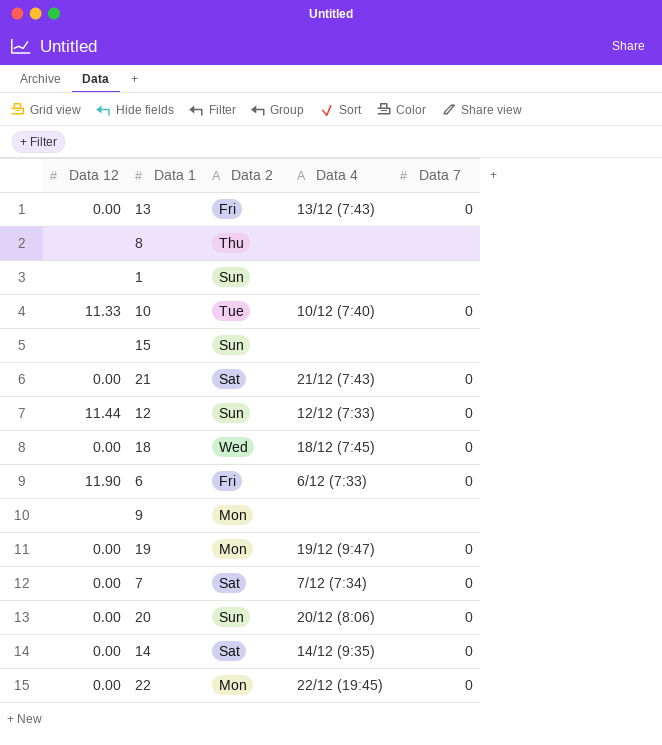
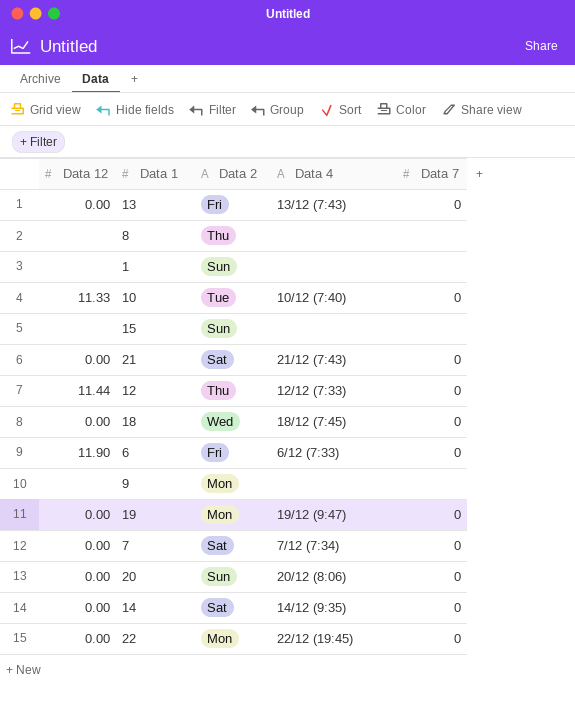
12 | Data 2: Sun -> Thu

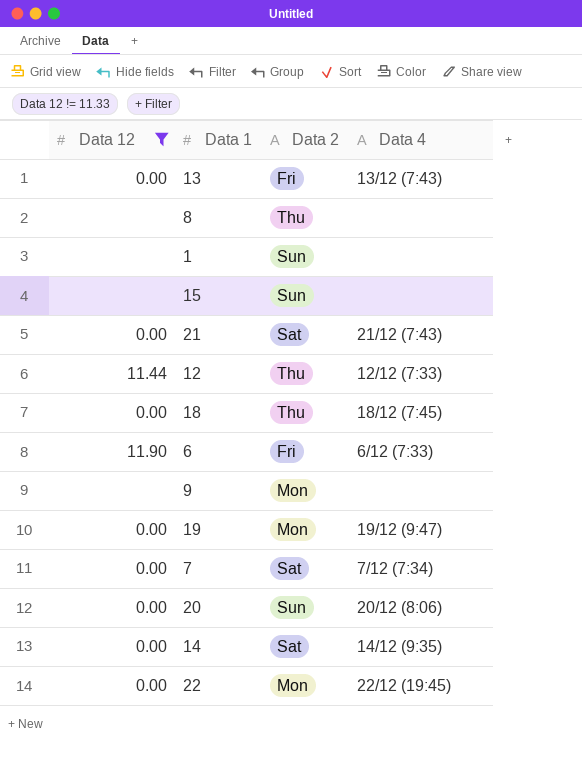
filter: none -> Data 12 != 11.33
column Data 7 | position: 5 -> none
18 | Data 2: Wed -> Thu

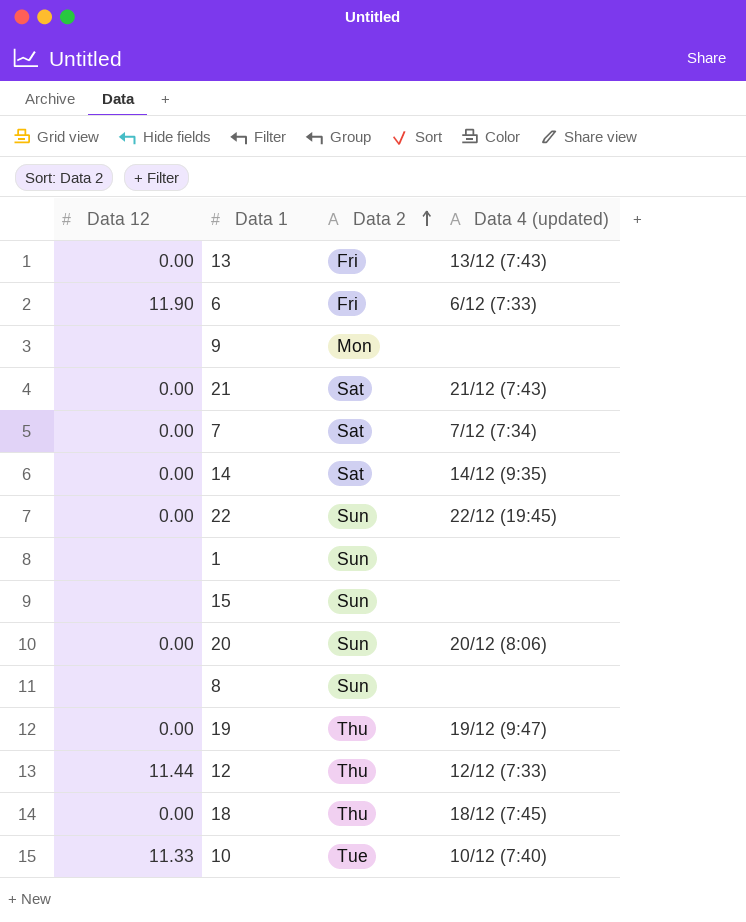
filter: Data 12 != 11.33 -> none
row order: none -> Data 2 ascending
column name: Data 4 -> Data 4 (updated)
22 | Data 2: Mon -> Sun
8 | Data 2: Thu -> Sun
19 | Data 2: Mon -> Thu

